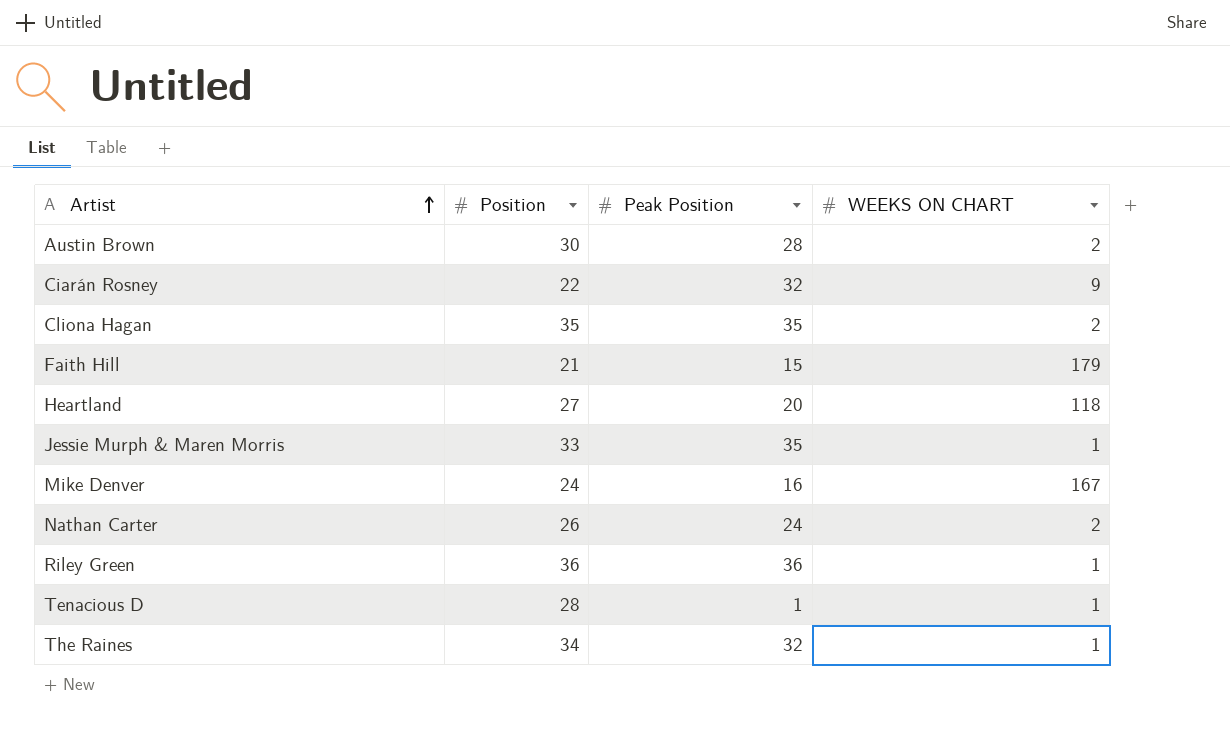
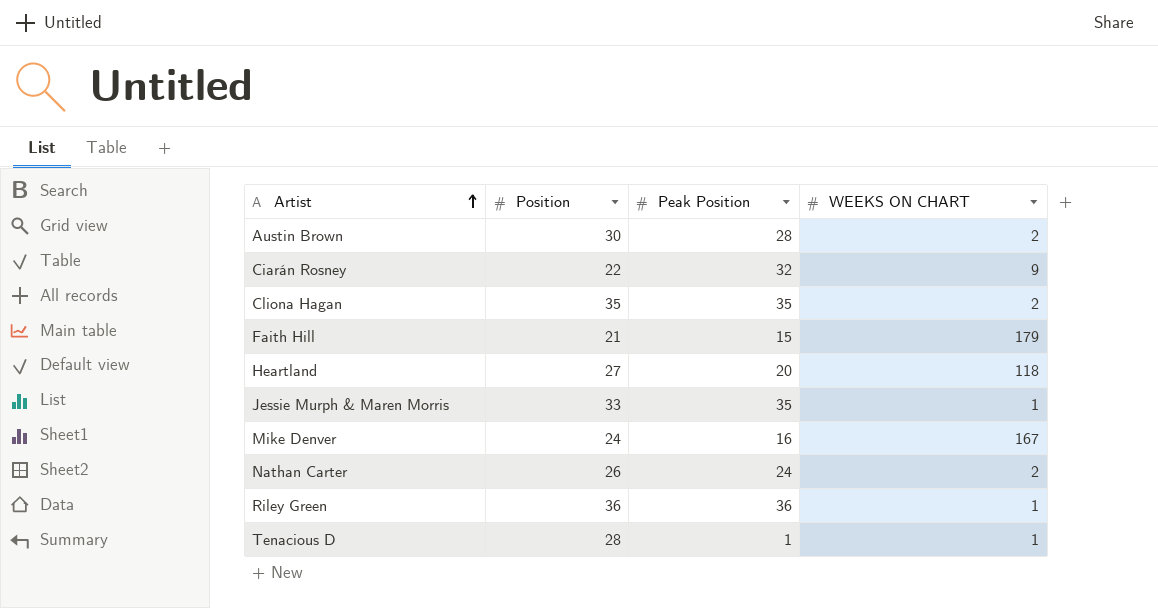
row The Raines: 34 | 32 | 1 -> none

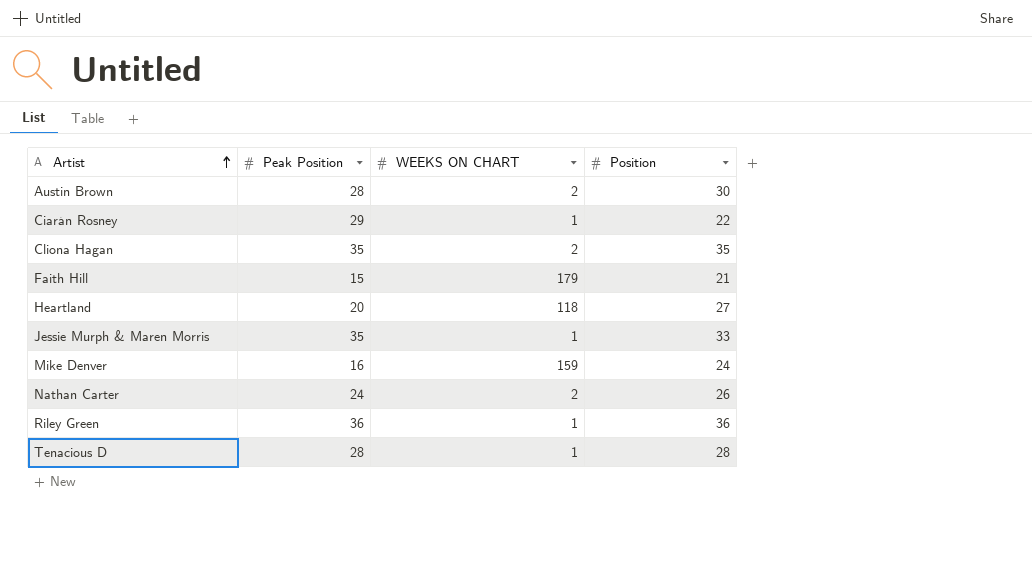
column Position | position: 2 -> 4
Ciarán Rosney | Peak Position: 32 -> 29
Ciarán Rosney | WEEKS ON CHART: 9 -> 1
Mike Denver | WEEKS ON CHART: 167 -> 159
Tenacious D | Peak Position: 1 -> 28

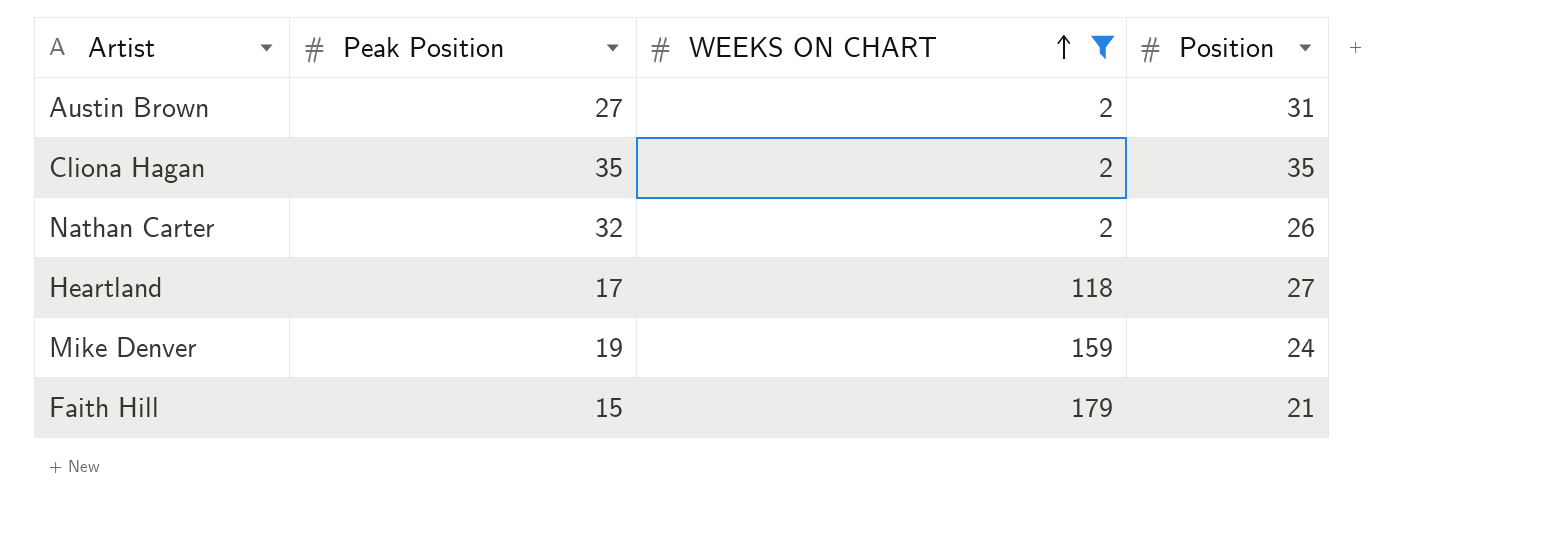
filter: none -> WEEKS ON CHART != 1
row order: Artist ascending -> WEEKS ON CHART ascending
Austin Brown | Peak Position: 28 -> 27
Austin Brown | Position: 30 -> 31
Nathan Carter | Peak Position: 24 -> 32
Heartland | Peak Position: 20 -> 17
Mike Denver | Peak Position: 16 -> 19

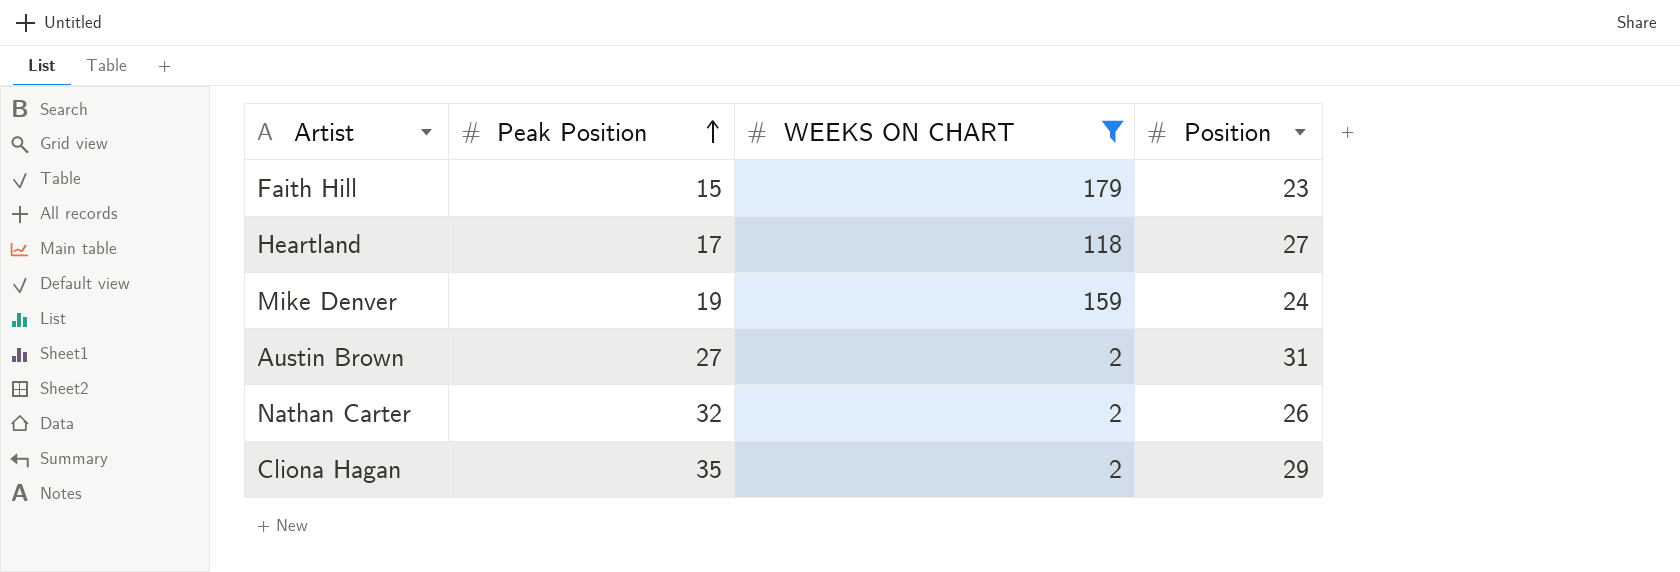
row order: WEEKS ON CHART ascending -> Peak Position ascending
Faith Hill | Position: 21 -> 23
Cliona Hagan | Position: 35 -> 29

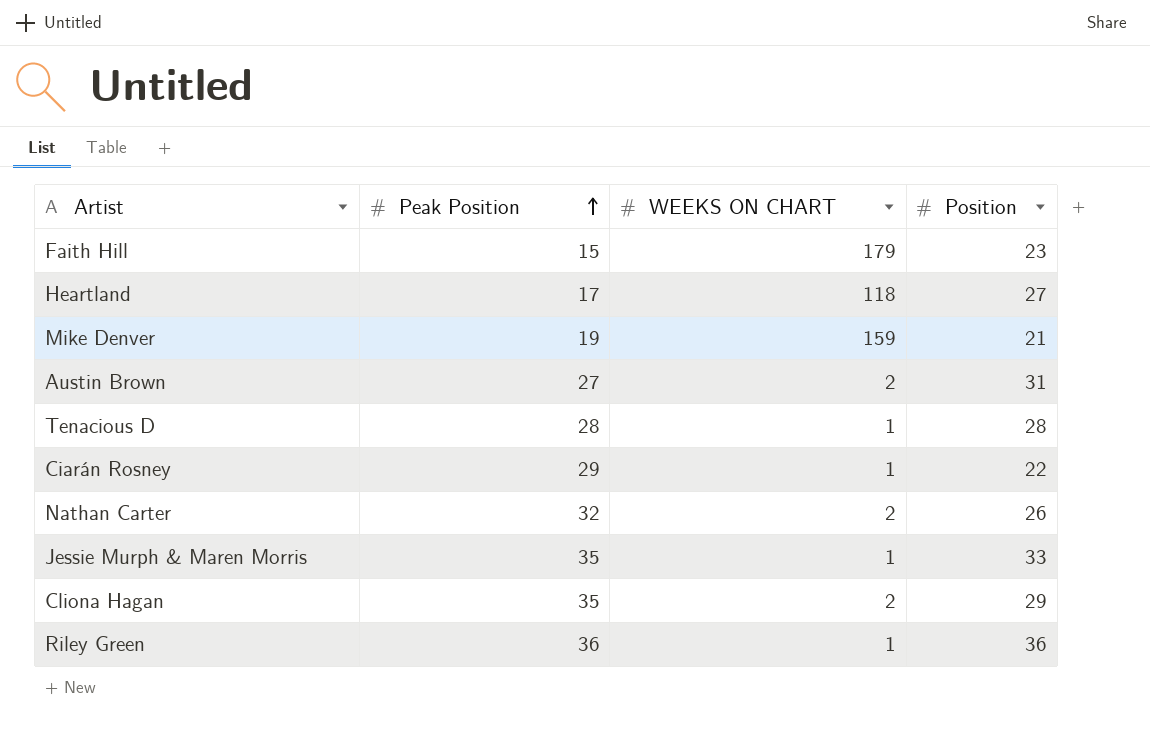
filter: WEEKS ON CHART != 1 -> none
Mike Denver | Position: 24 -> 21

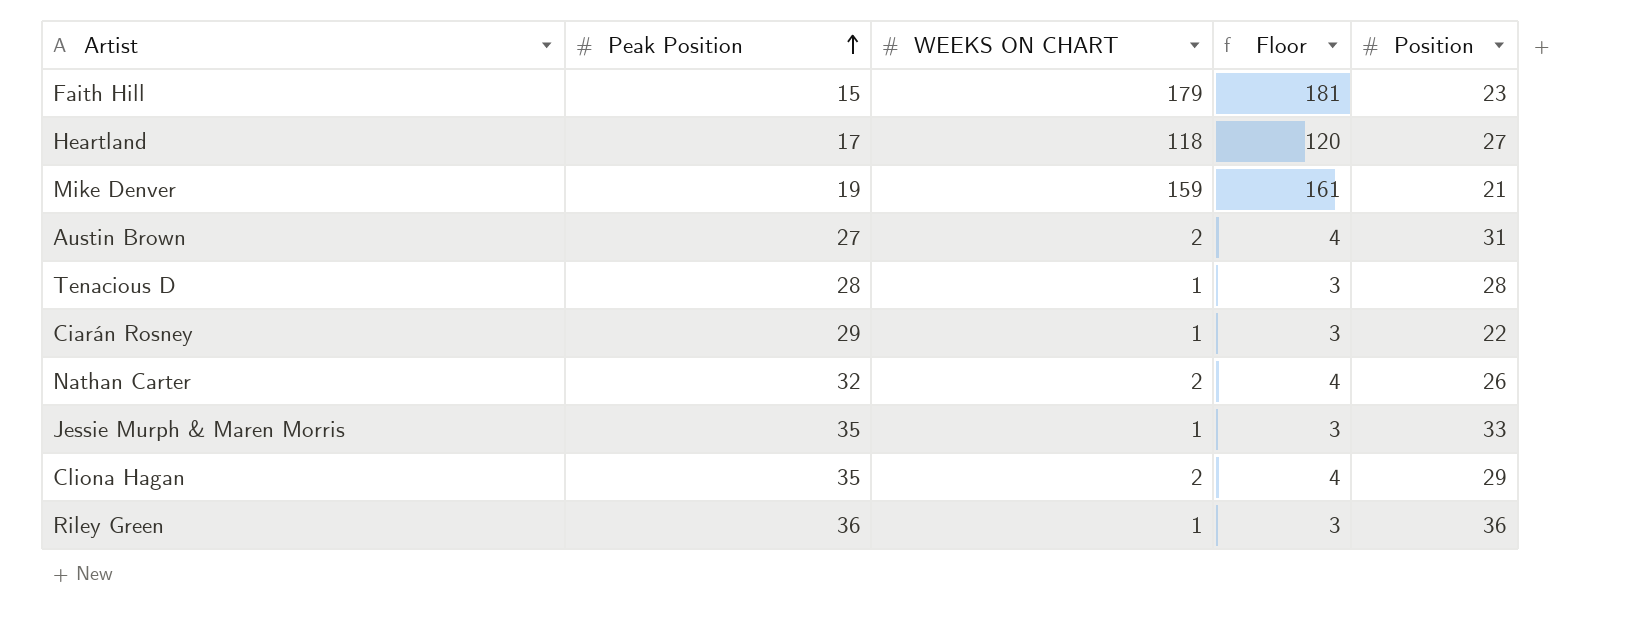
column Floor | formula: none -> [WEEKS ON CHART] + 2

